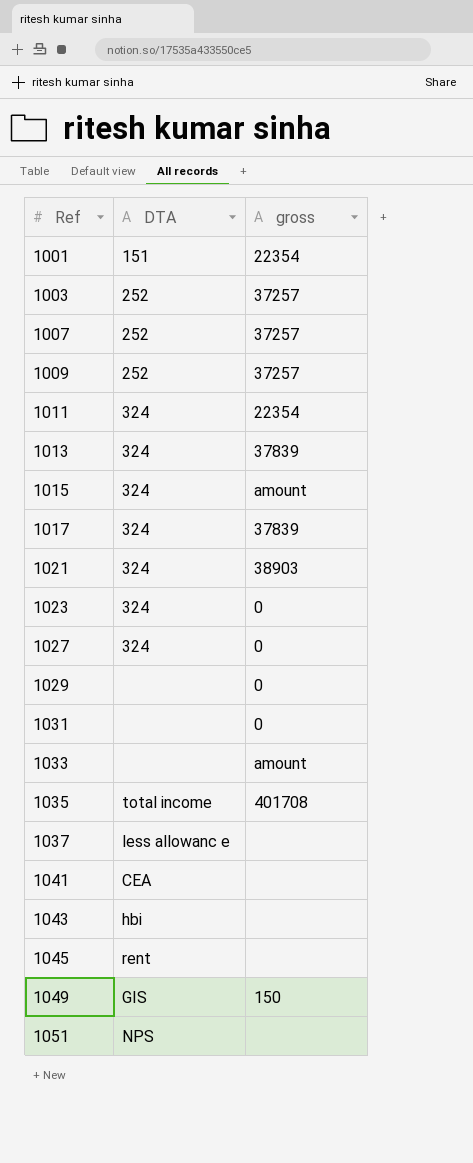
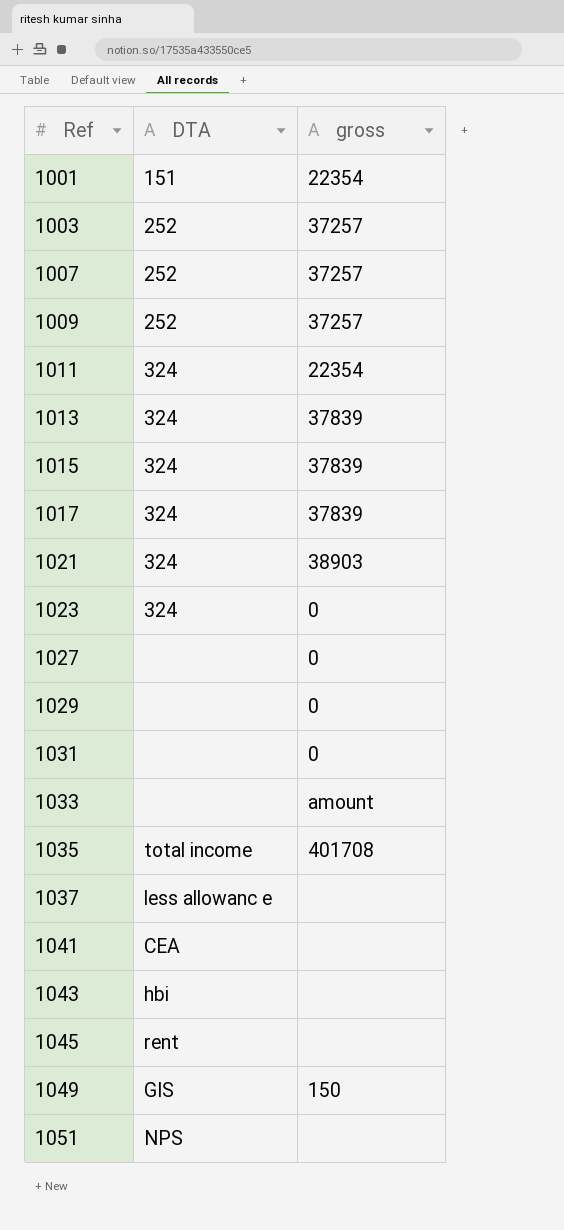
1015 | gross: amount -> 37839
1027 | DTA: 324 -> none

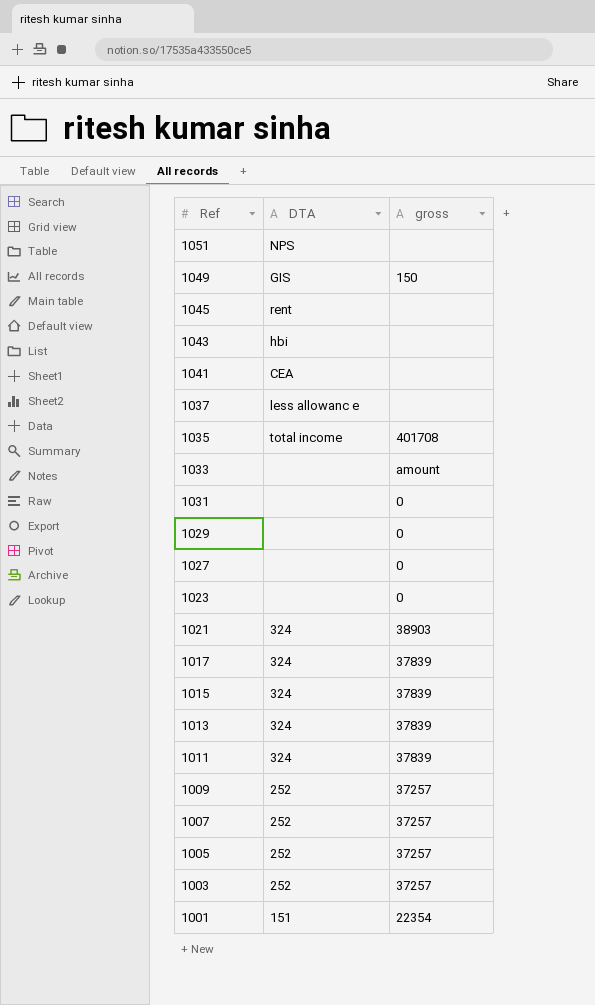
row order: Ref ascending -> Ref descending
1023 | DTA: 324 -> none
1011 | gross: 22354 -> 37839
row 1005: none -> 252 | 37257

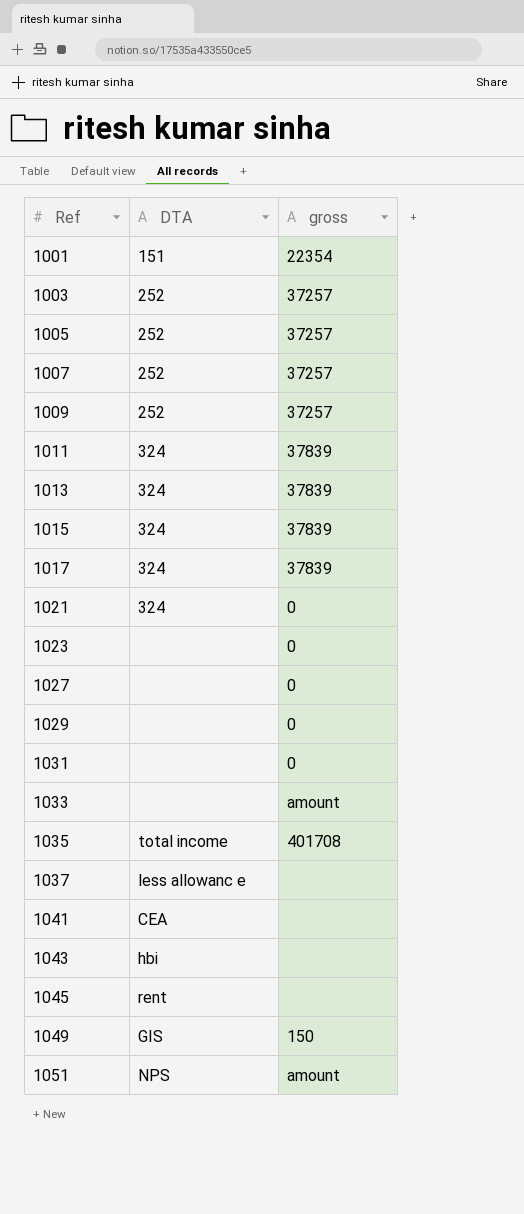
row order: Ref descending -> Ref ascending
1021 | gross: 38903 -> 0
1051 | gross: none -> amount

